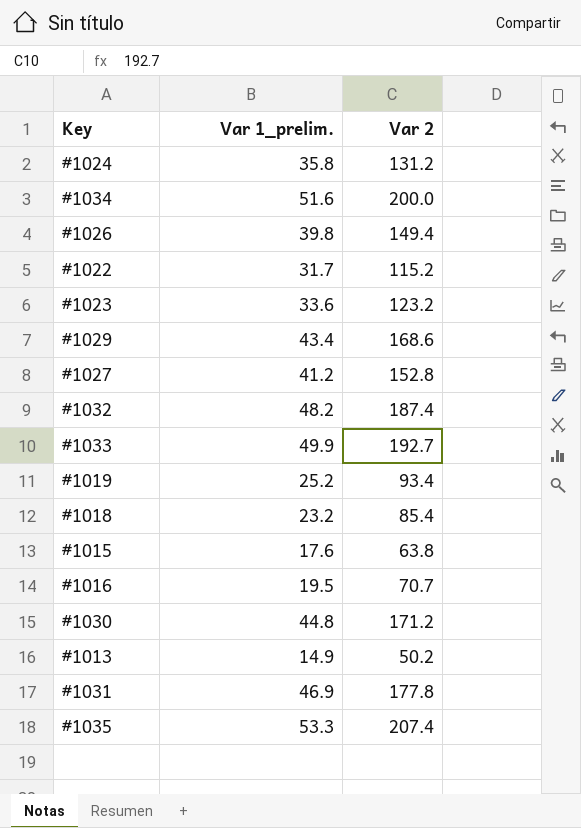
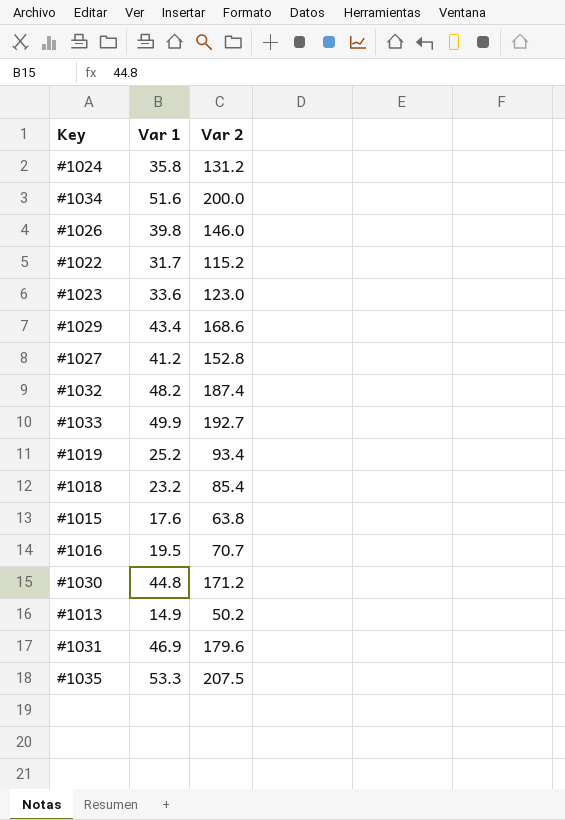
column name: Var 1_prelim. -> Var 1
#1026 | Var 2: 149.4 -> 146.0
#1023 | Var 2: 123.2 -> 123.0
#1031 | Var 2: 177.8 -> 179.6
#1035 | Var 2: 207.4 -> 207.5

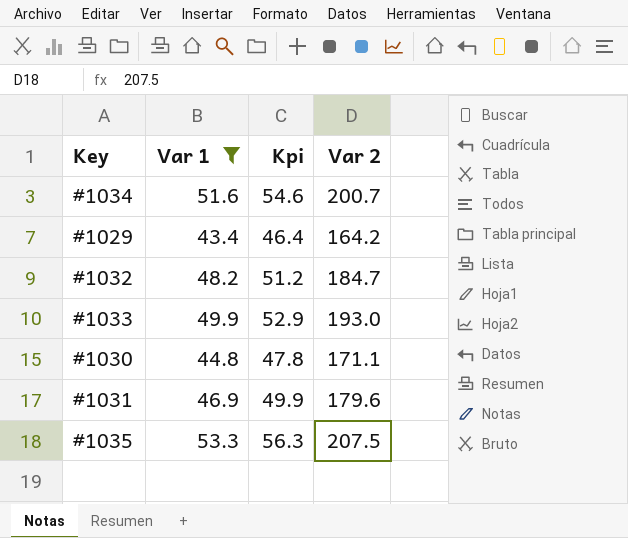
filter: none -> Var 1 >= 43.4
column Kpi | formula: none -> [Var 1] + 3
#1034 | Var 2: 200.0 -> 200.7
#1029 | Var 2: 168.6 -> 164.2
#1032 | Var 2: 187.4 -> 184.7
#1033 | Var 2: 192.7 -> 193.0
#1030 | Var 2: 171.2 -> 171.1

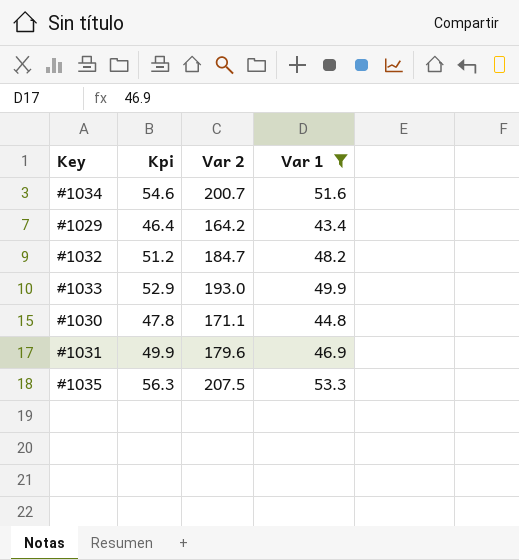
column Var 1 | position: 2 -> 4

